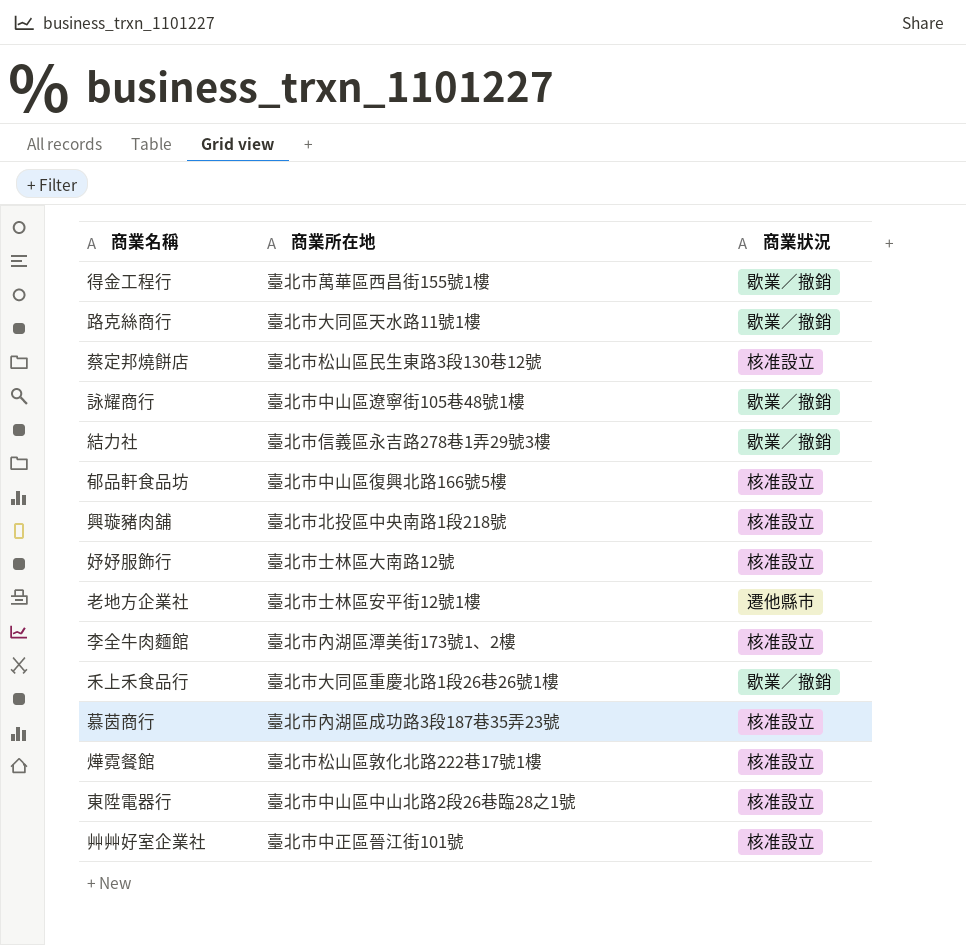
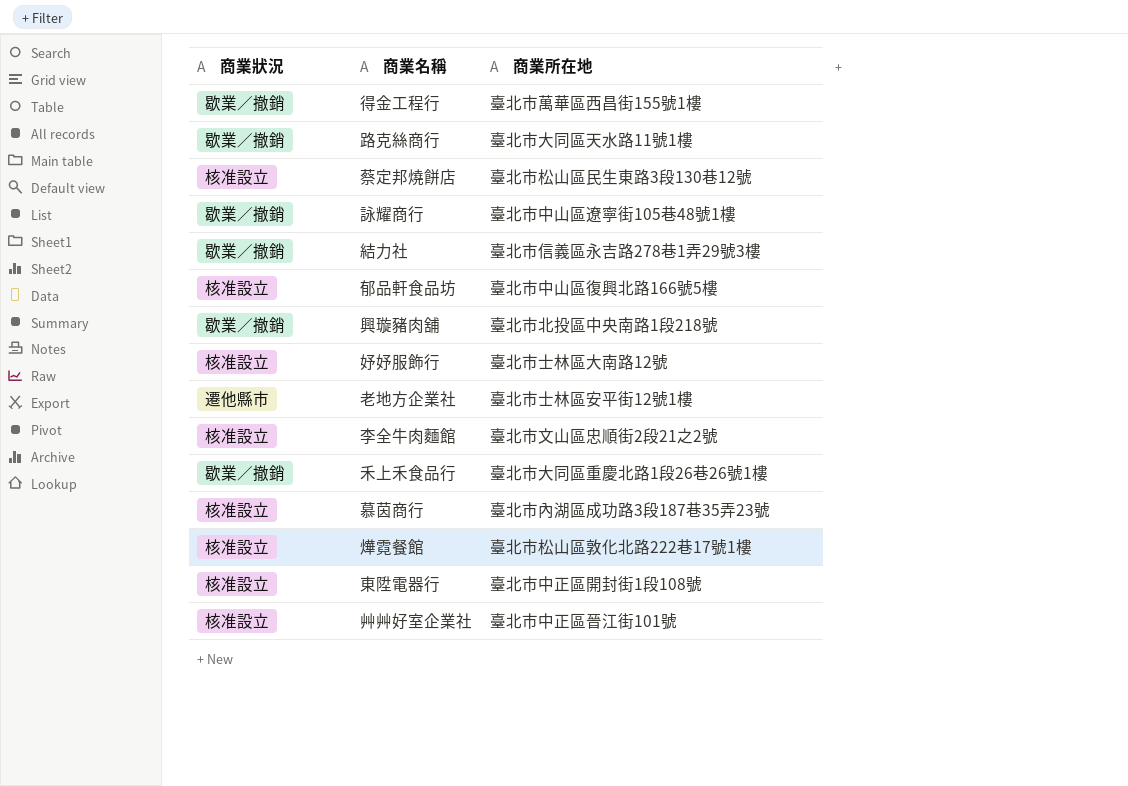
column 商業狀況 | position: 3 -> 1
興璇豬肉舖 | 商業狀況: 核准設立 -> 歇業／撤銷
李全牛肉麵館 | 商業所在地: 臺北市內湖區潭美街173號1、2樓 -> 臺北市文山區忠順街2段21之2號
東陞電器行 | 商業所在地: 臺北市中山區中山北路2段26巷臨28之1號 -> 臺北市中正區開封街1段108號

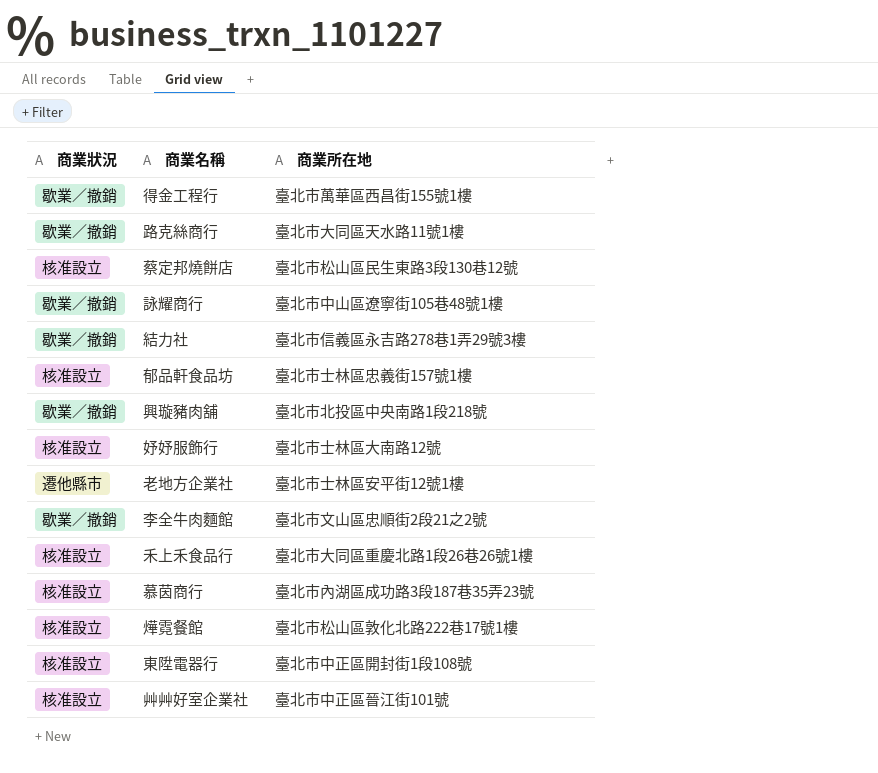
郁品軒食品坊 | 商業所在地: 臺北市中山區復興北路166號5樓 -> 臺北市士林區忠義街157號1樓
李全牛肉麵館 | 商業狀況: 核准設立 -> 歇業／撤銷
禾上禾食品行 | 商業狀況: 歇業／撤銷 -> 核准設立

